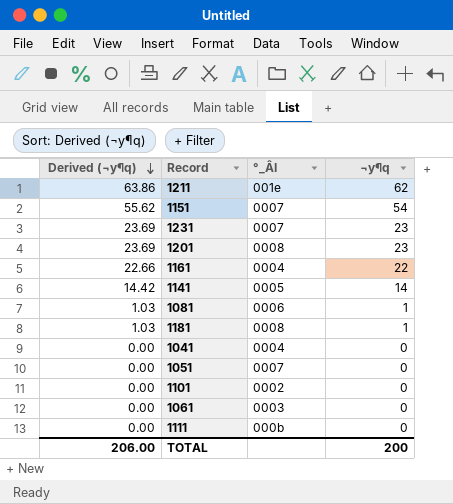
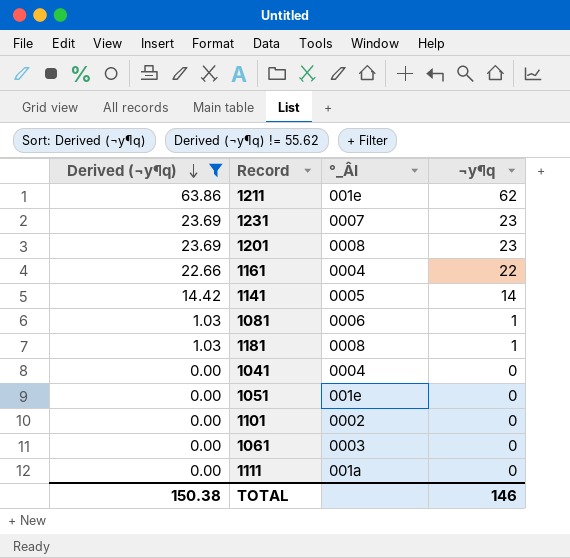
filter: none -> Derived (¬y¶q) != 55.62
1051 | °_ÂI: 0007 -> 001e
1111 | °_ÂI: 000b -> 001a
TOTAL | Derived (¬y¶q): 206.00 -> 150.38
TOTAL | ¬y¶q: 200 -> 146

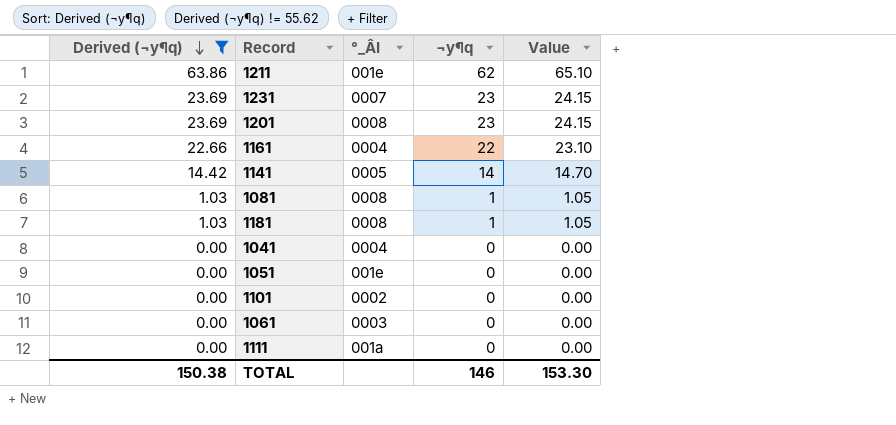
column Value | formula: none -> [¬y¶q] * 1.05
1081 | °_ÂI: 0006 -> 0008

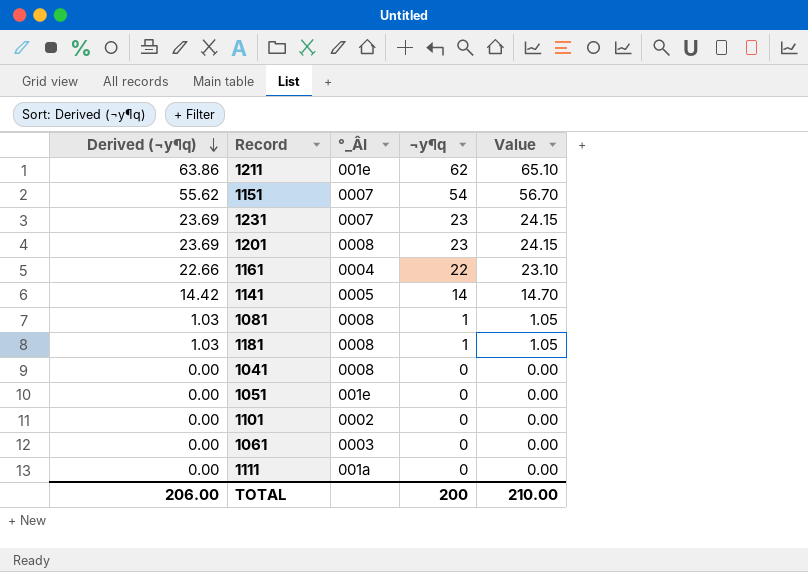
filter: Derived (¬y¶q) != 55.62 -> none
1041 | °_ÂI: 0004 -> 0008
TOTAL | Derived (¬y¶q): 150.38 -> 206.00
TOTAL | ¬y¶q: 146 -> 200
TOTAL | Value: 153.30 -> 210.00

